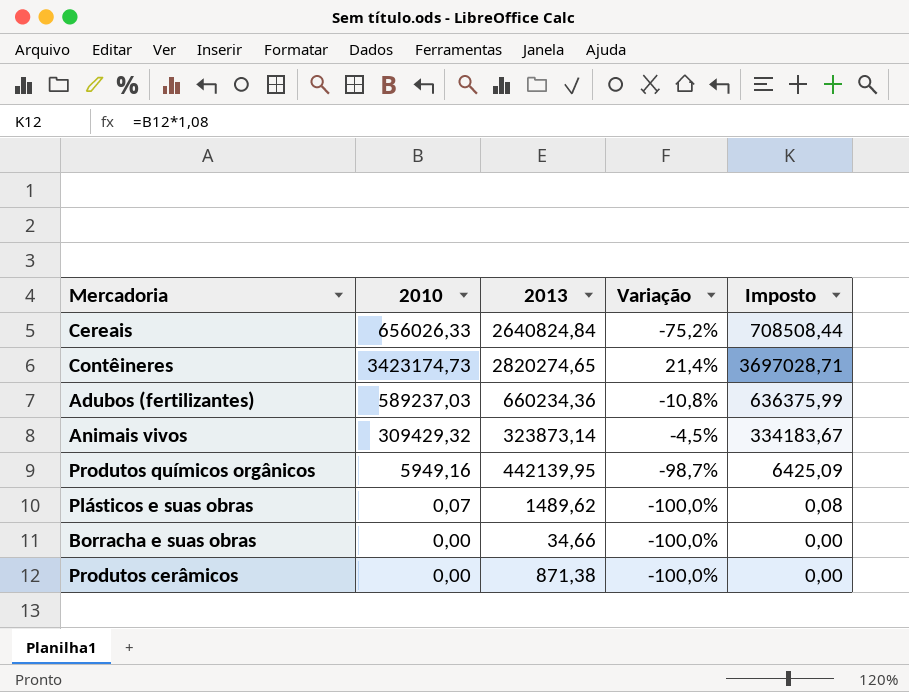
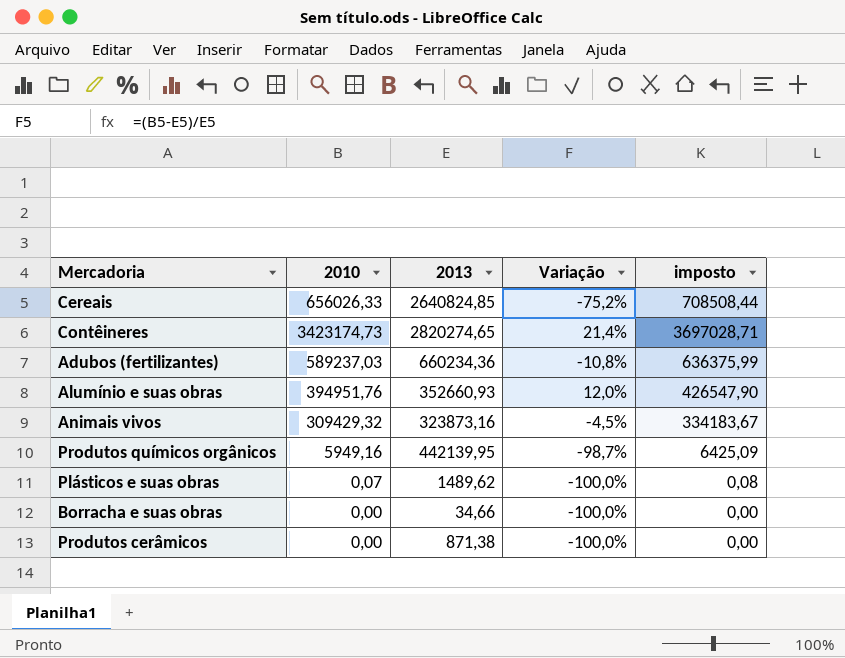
column name: Imposto -> imposto
Cereais | 2013: 2640824,84 -> 2640824,85
row Alumínio e suas obras: none -> 394951,76 | 352660,93 | 12,0% | 426547,90
Animais vivos | 2013: 323873,14 -> 323873,16

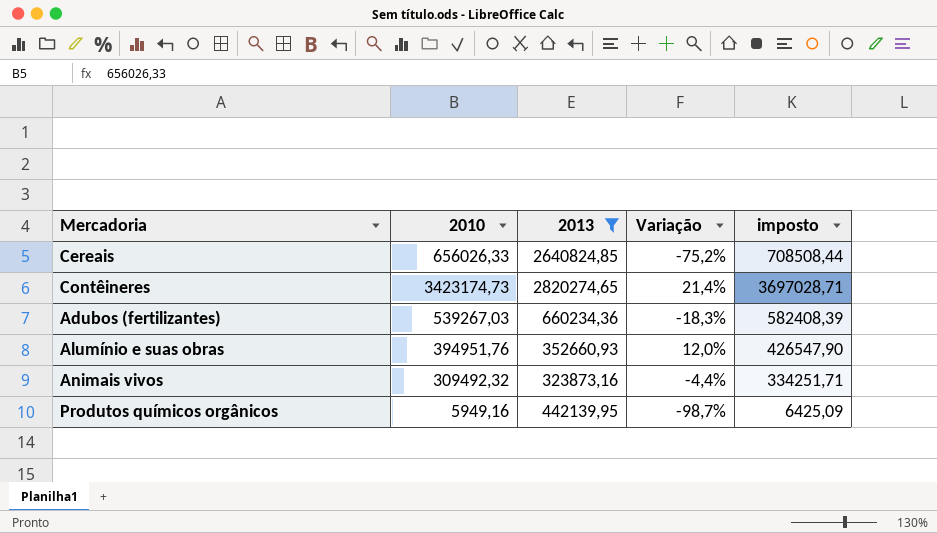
filter: none -> 2013 >= 323873,16
Adubos (fertilizantes) | 2010: 589237,03 -> 539267,03
Adubos (fertilizantes) | Variação: -10,8% -> -18,3%
Adubos (fertilizantes) | imposto: 636375,99 -> 582408,39
Animais vivos | 2010: 309429,32 -> 309492,32
Animais vivos | Variação: -4,5% -> -4,4%
Animais vivos | imposto: 334183,67 -> 334251,71

